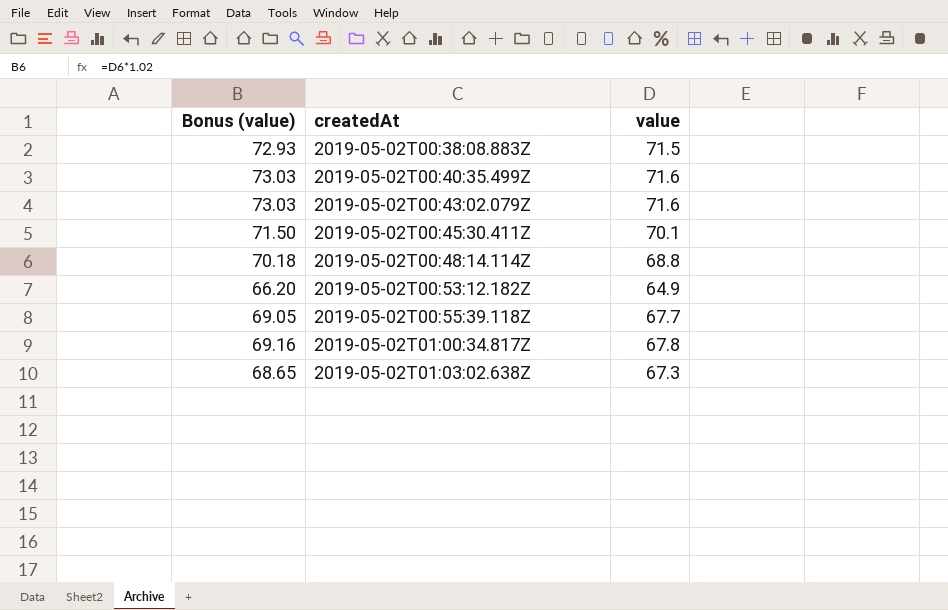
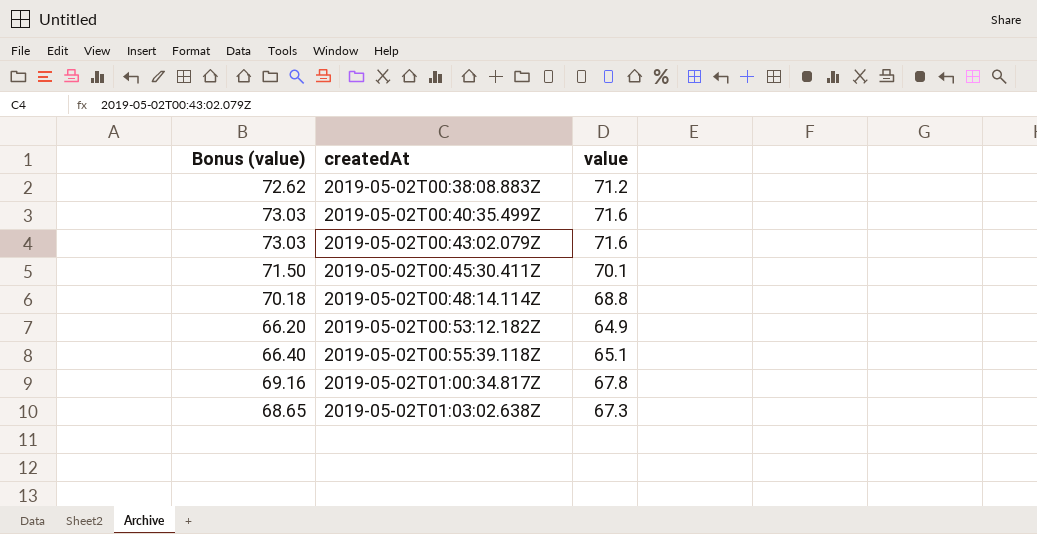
2019-05-02T00:38:08.883Z | Bonus (value): 72.93 -> 72.62
2019-05-02T00:38:08.883Z | value: 71.5 -> 71.2
2019-05-02T00:55:39.118Z | Bonus (value): 69.05 -> 66.40
2019-05-02T00:55:39.118Z | value: 67.7 -> 65.1

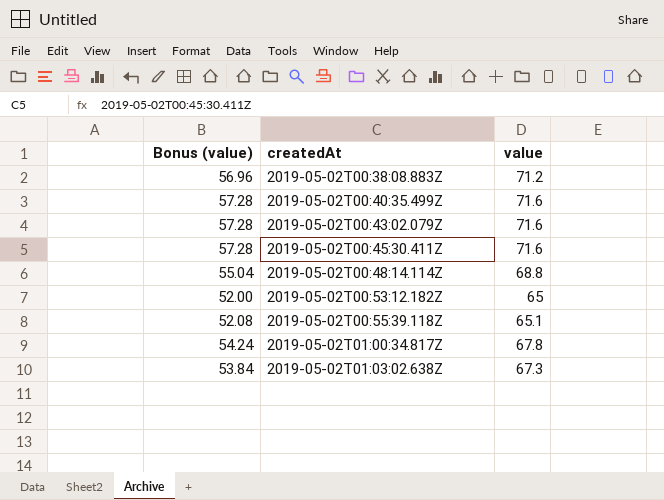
column Bonus (value) | formula: [value] * 1.02 -> [value] * 0.8
2019-05-02T00:45:30.411Z | value: 70.1 -> 71.6
2019-05-02T00:53:12.182Z | value: 64.9 -> 65

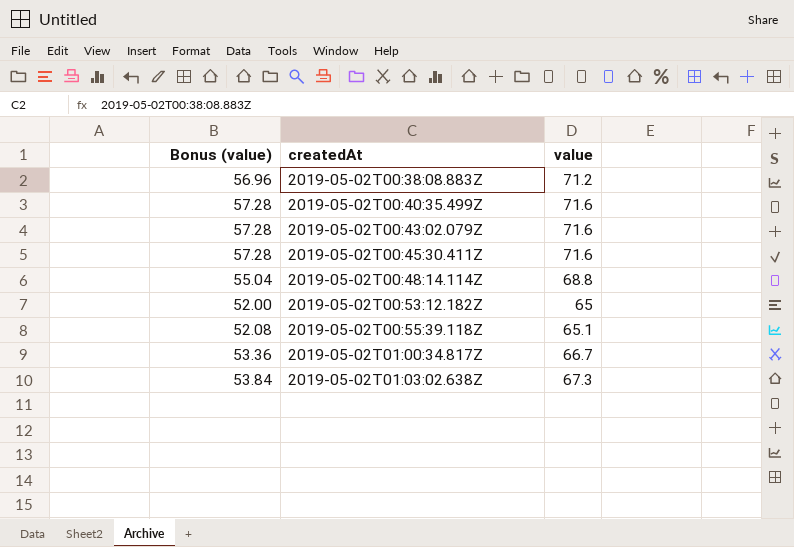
2019-05-02T01:00:34.817Z | Bonus (value): 54.24 -> 53.36
2019-05-02T01:00:34.817Z | value: 67.8 -> 66.7

